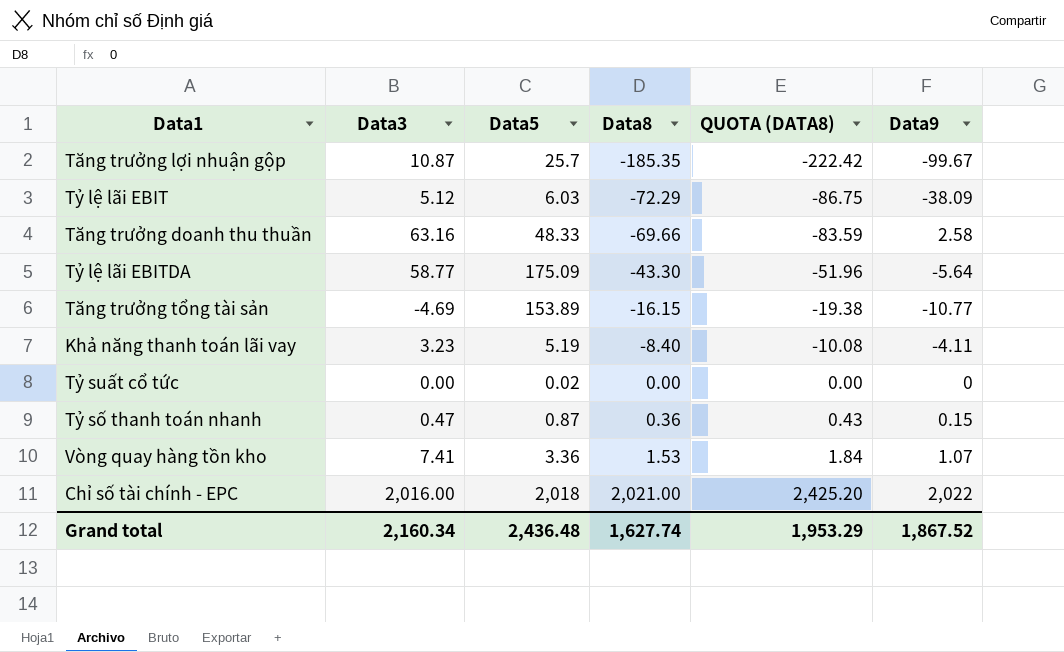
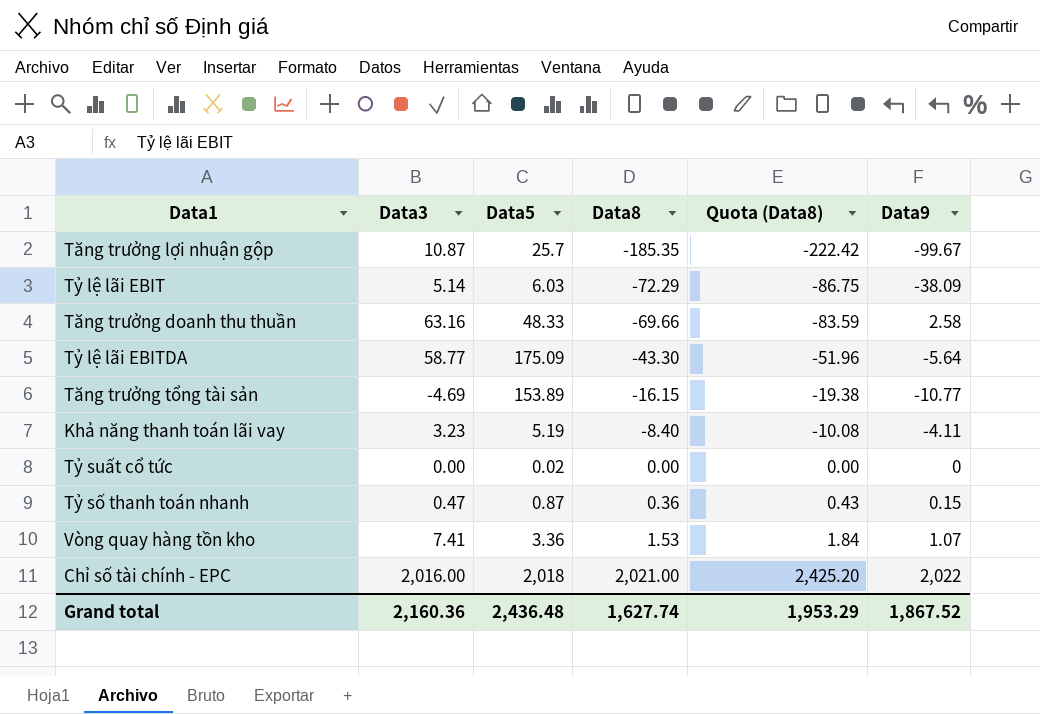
column name: QUOTA (DATA8) -> Quota (Data8)
Tỷ lệ lãi EBIT | Data3: 5.12 -> 5.14
Grand total | Data3: 2,160.34 -> 2,160.36

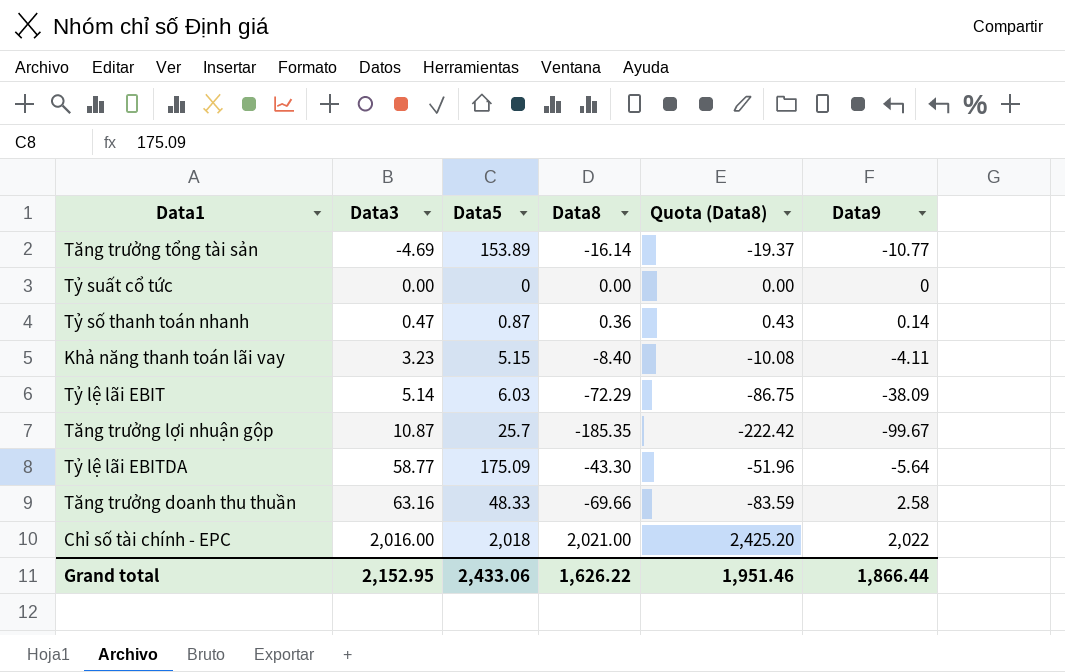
row order: Data8 ascending -> Data3 ascending
row Vòng quay hàng tồn kho: 7.41 | 3.36 | 1.53 | 1.84 | 1.07 -> none
Tăng trưởng tổng tài sản | Data8: -16.15 -> -16.14
Tăng trưởng tổng tài sản | Quota (Data8): -19.38 -> -19.37
Tỷ suất cổ tức | Data5: 0.02 -> 0
Tỷ số thanh toán nhanh | Data9: 0.15 -> 0.14
Khả năng thanh toán lãi vay | Data5: 5.19 -> 5.15
Grand total | Data3: 2,160.36 -> 2,152.95
Grand total | Data5: 2,436.48 -> 2,433.06
Grand total | Data8: 1,627.74 -> 1,626.22
Grand total | Quota (Data8): 1,953.29 -> 1,951.46
Grand total | Data9: 1,867.52 -> 1,866.44

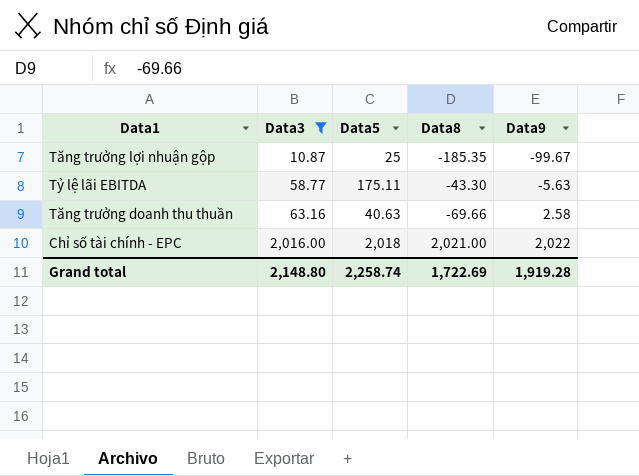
filter: none -> Data3 >= 10.87
column Quota (Data8) | formula: [Data8] * 1.2 -> none
Tăng trưởng lợi nhuận gộp | Data5: 25.7 -> 25
Tỷ lệ lãi EBITDA | Data5: 175.09 -> 175.11
Tỷ lệ lãi EBITDA | Data9: -5.64 -> -5.63
Tăng trưởng doanh thu thuần | Data5: 48.33 -> 40.63
Grand total | Data3: 2,152.95 -> 2,148.80
Grand total | Data5: 2,433.06 -> 2,258.74
Grand total | Data8: 1,626.22 -> 1,722.69
Grand total | Data9: 1,866.44 -> 1,919.28

